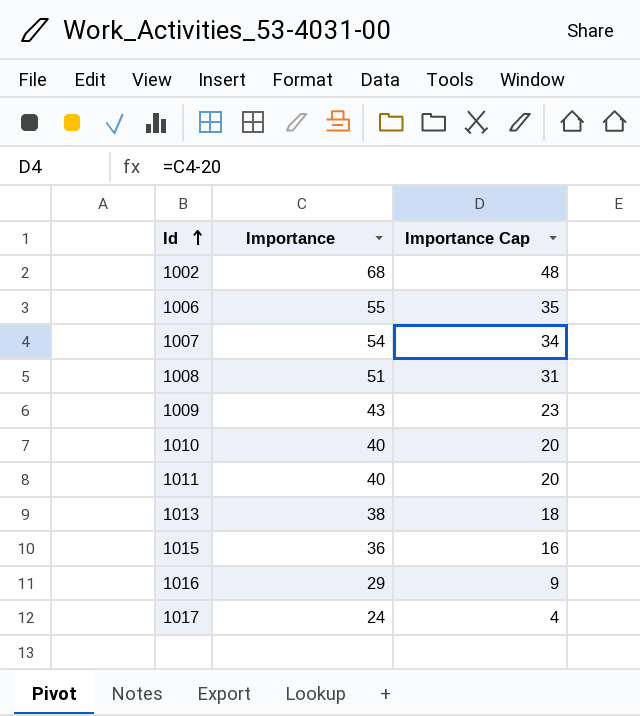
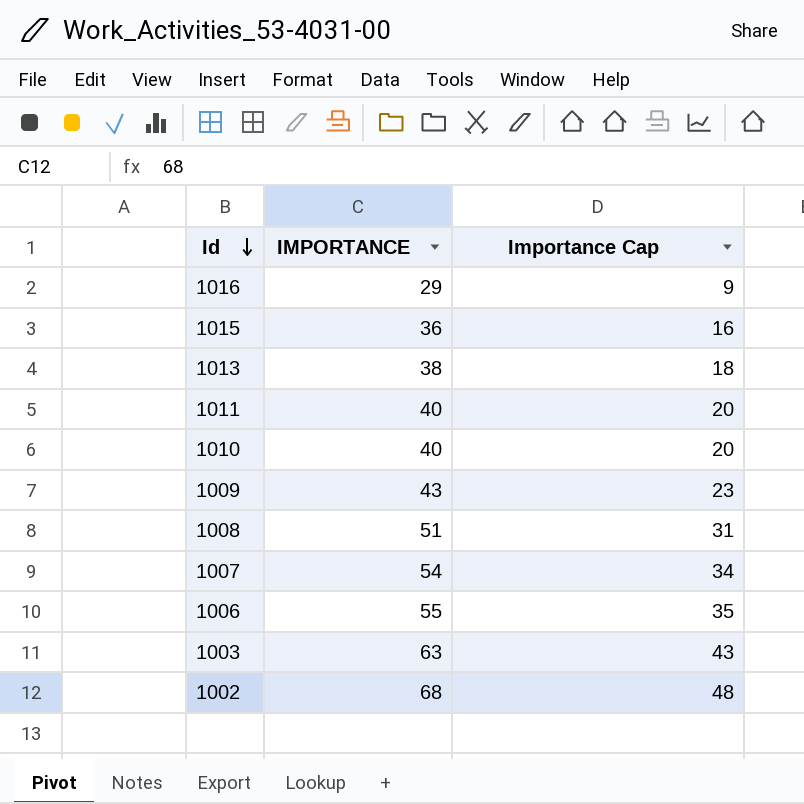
row order: Id ascending -> Id descending
column name: Importance -> IMPORTANCE
row 1017: 24 | 4 -> none
row 1003: none -> 63 | 43

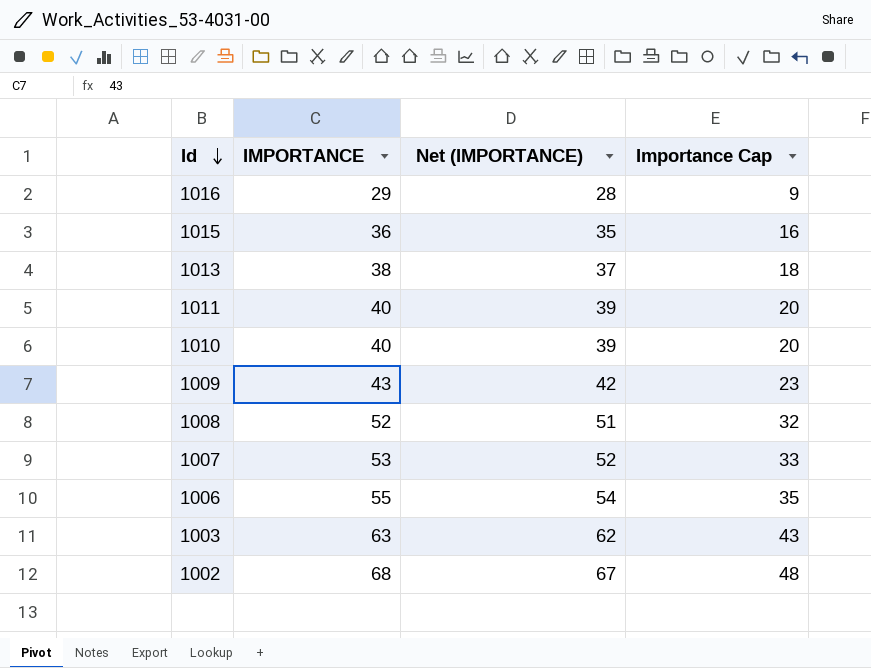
column Net (IMPORTANCE) | formula: none -> [IMPORTANCE] - 1
1008 | IMPORTANCE: 51 -> 52
1008 | Importance Cap: 31 -> 32
1007 | IMPORTANCE: 54 -> 53
1007 | Importance Cap: 34 -> 33

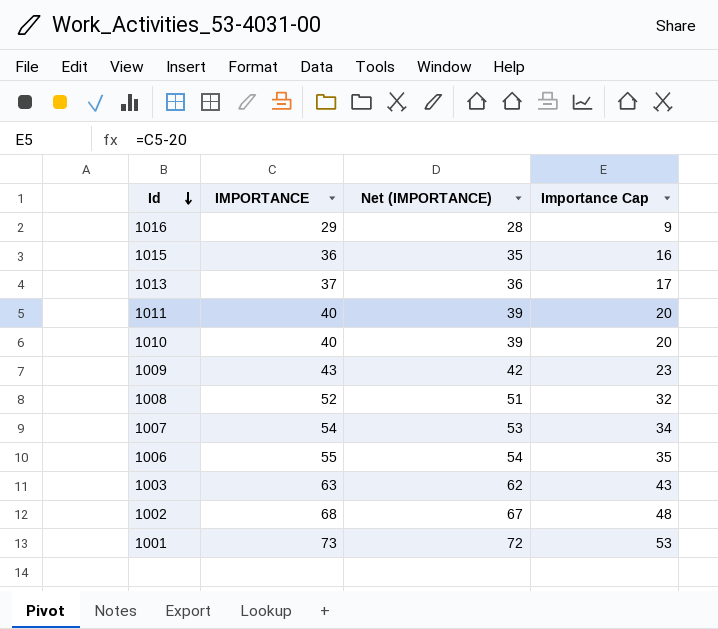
1013 | IMPORTANCE: 38 -> 37
1013 | Net (IMPORTANCE): 37 -> 36
1013 | Importance Cap: 18 -> 17
1007 | IMPORTANCE: 53 -> 54
1007 | Net (IMPORTANCE): 52 -> 53
1007 | Importance Cap: 33 -> 34
row 1001: none -> 73 | 72 | 53

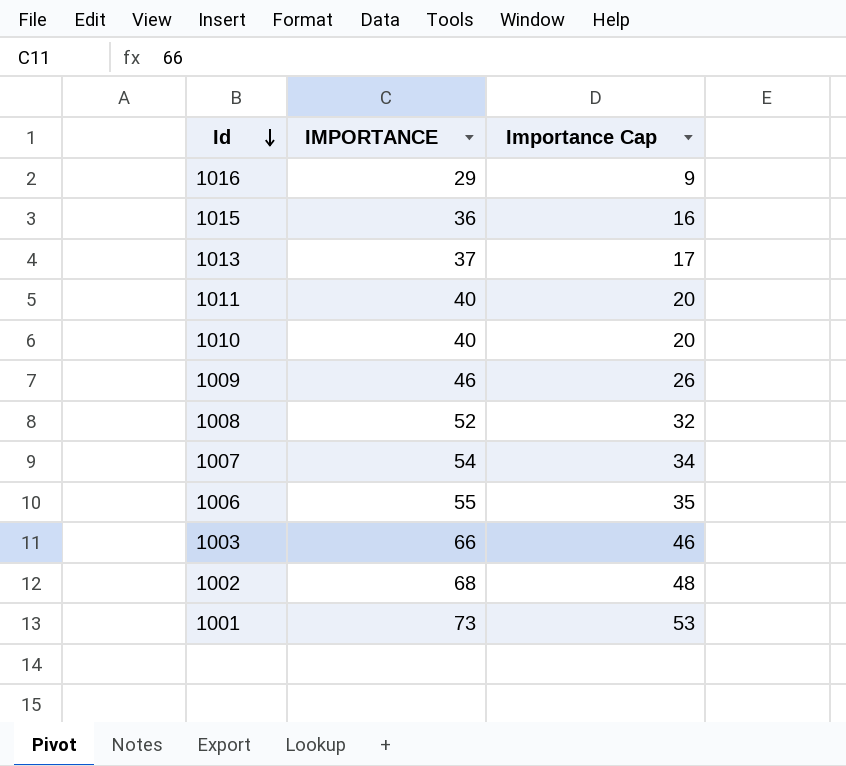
column Net (IMPORTANCE) | formula: [IMPORTANCE] - 1 -> none
1009 | IMPORTANCE: 43 -> 46
1009 | Importance Cap: 23 -> 26
1003 | IMPORTANCE: 63 -> 66
1003 | Importance Cap: 43 -> 46

